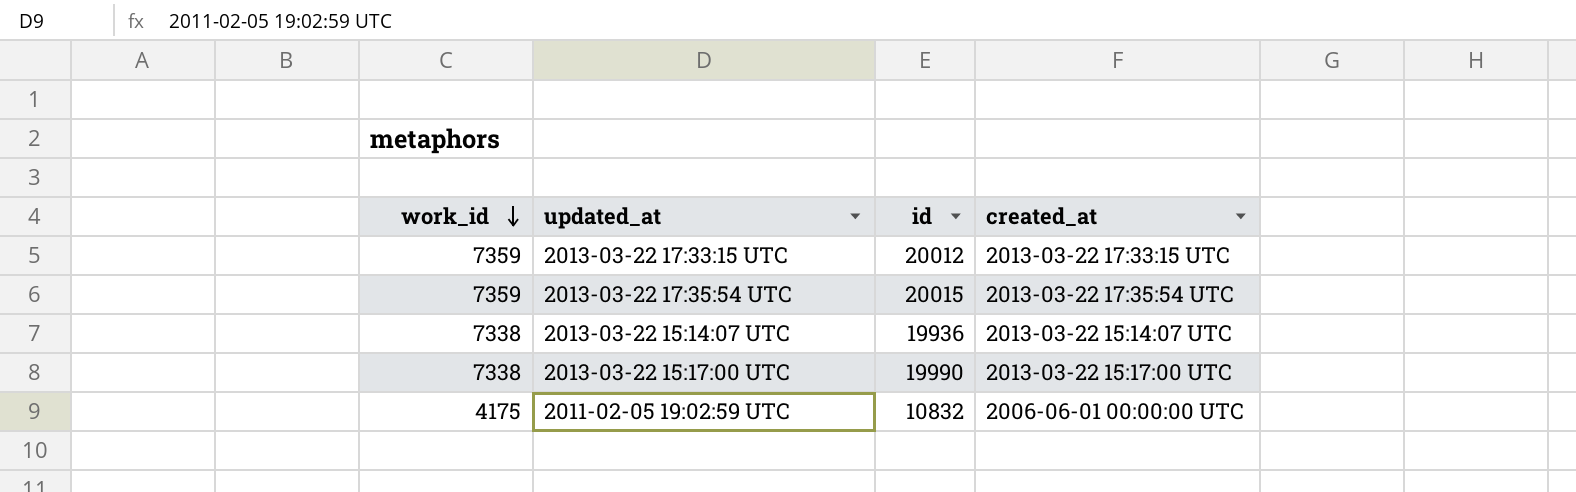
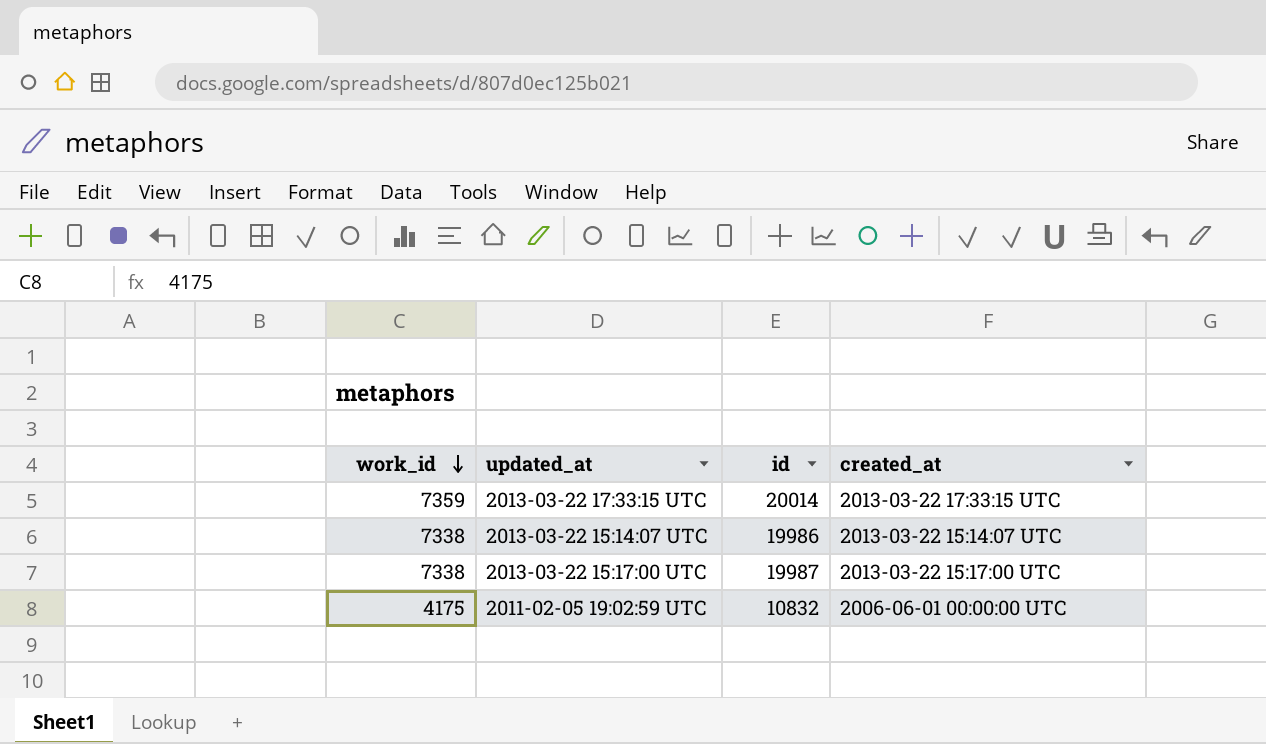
row 2013-03-22 17:35:54 UTC: 7359 | 20015 | 2013-03-22 17:35:54 UTC -> none
2013-03-22 17:33:15 UTC | id: 20012 -> 20014
2013-03-22 15:14:07 UTC | id: 19936 -> 19986
2013-03-22 15:17:00 UTC | id: 19990 -> 19987

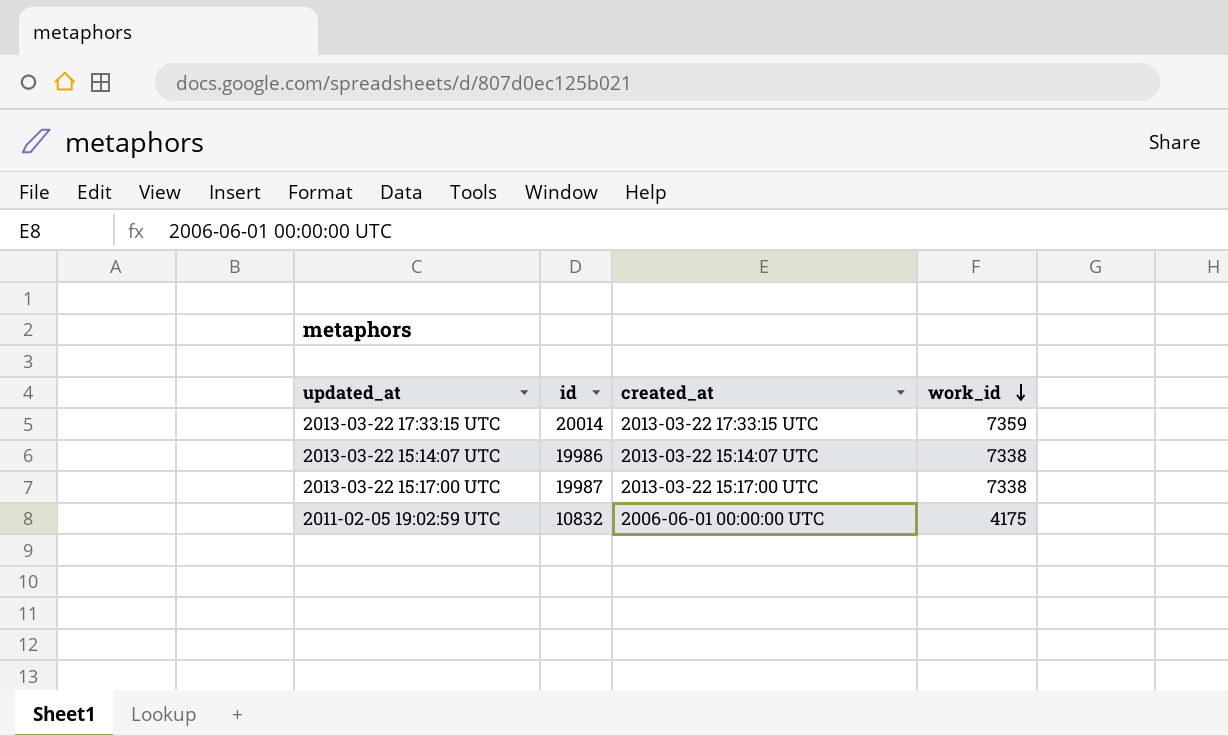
column work_id | position: 1 -> 4

